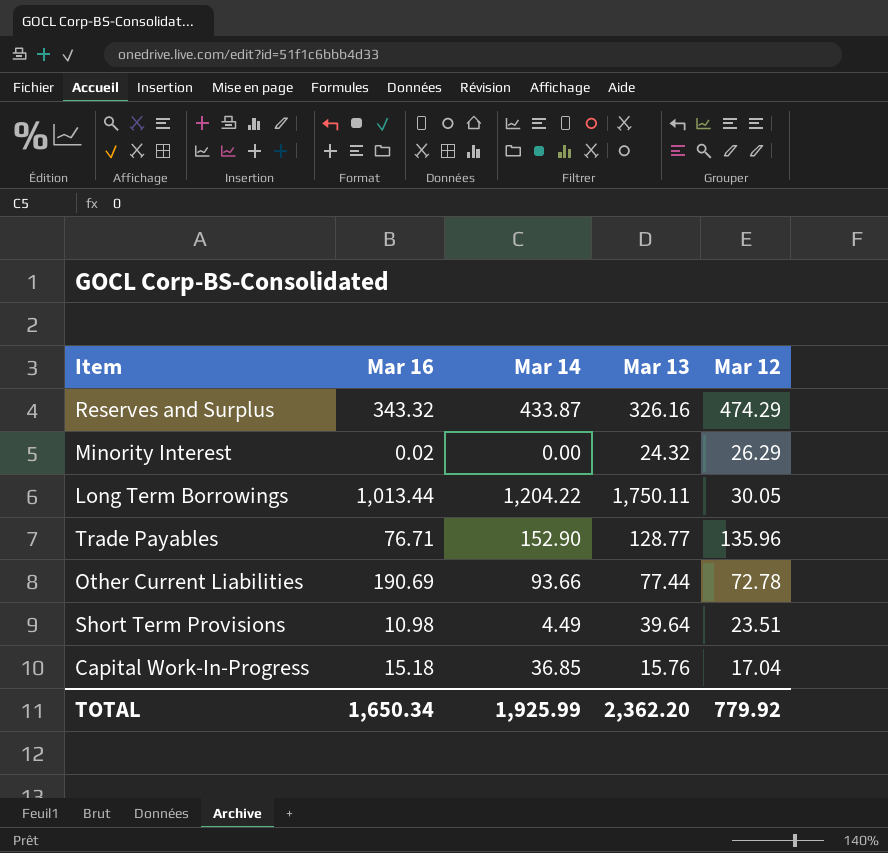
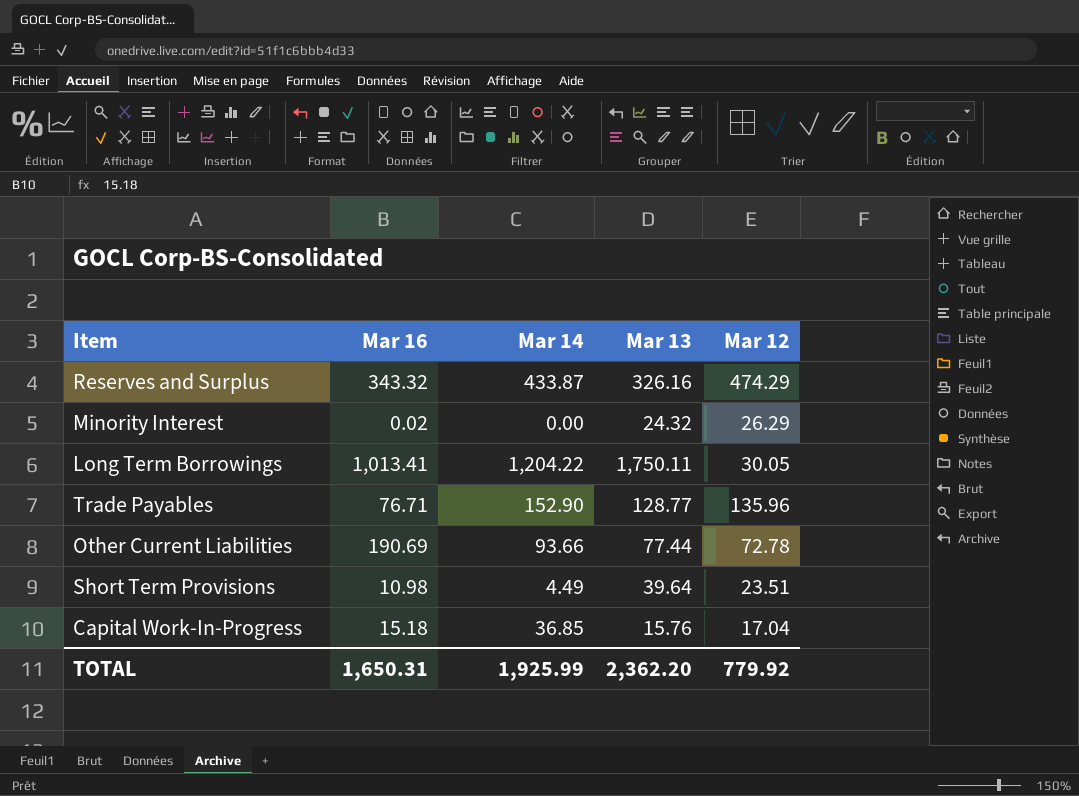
Long Term Borrowings | Mar 16: 1,013.44 -> 1,013.41
TOTAL | Mar 16: 1,650.34 -> 1,650.31

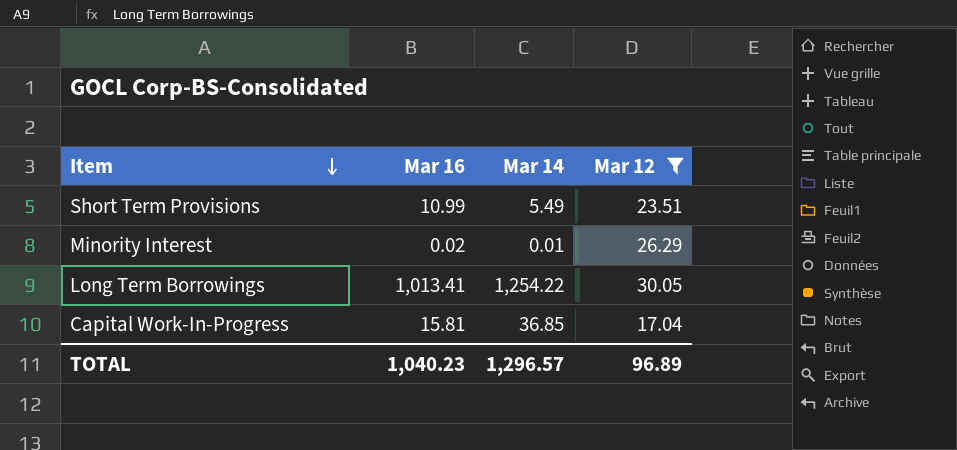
filter: none -> Mar 12 <= 30.05
row order: none -> Item descending
column Mar 13 | position: 4 -> none
Short Term Provisions | Mar 16: 10.98 -> 10.99
Short Term Provisions | Mar 14: 4.49 -> 5.49
Minority Interest | Mar 14: 0.00 -> 0.01
Long Term Borrowings | Mar 14: 1,204.22 -> 1,254.22
Capital Work-In-Progress | Mar 16: 15.18 -> 15.81
TOTAL | Mar 16: 1,650.31 -> 1,040.23
TOTAL | Mar 14: 1,925.99 -> 1,296.57
TOTAL | Mar 12: 779.92 -> 96.89

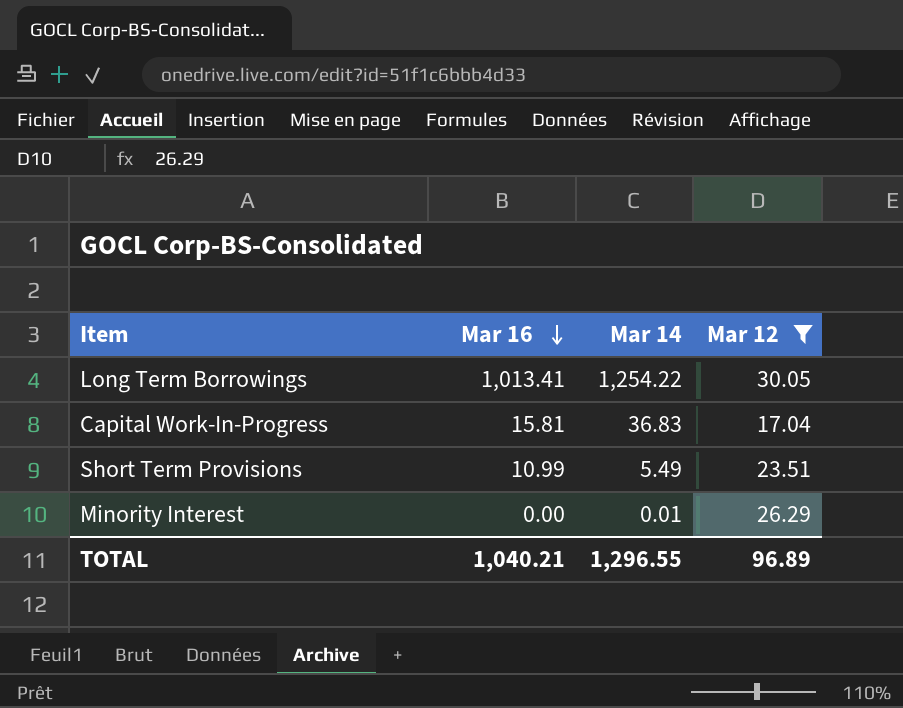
row order: Item descending -> Mar 16 descending
Capital Work-In-Progress | Mar 14: 36.85 -> 36.83
Minority Interest | Mar 16: 0.02 -> 0.00
TOTAL | Mar 16: 1,040.23 -> 1,040.21
TOTAL | Mar 14: 1,296.57 -> 1,296.55

